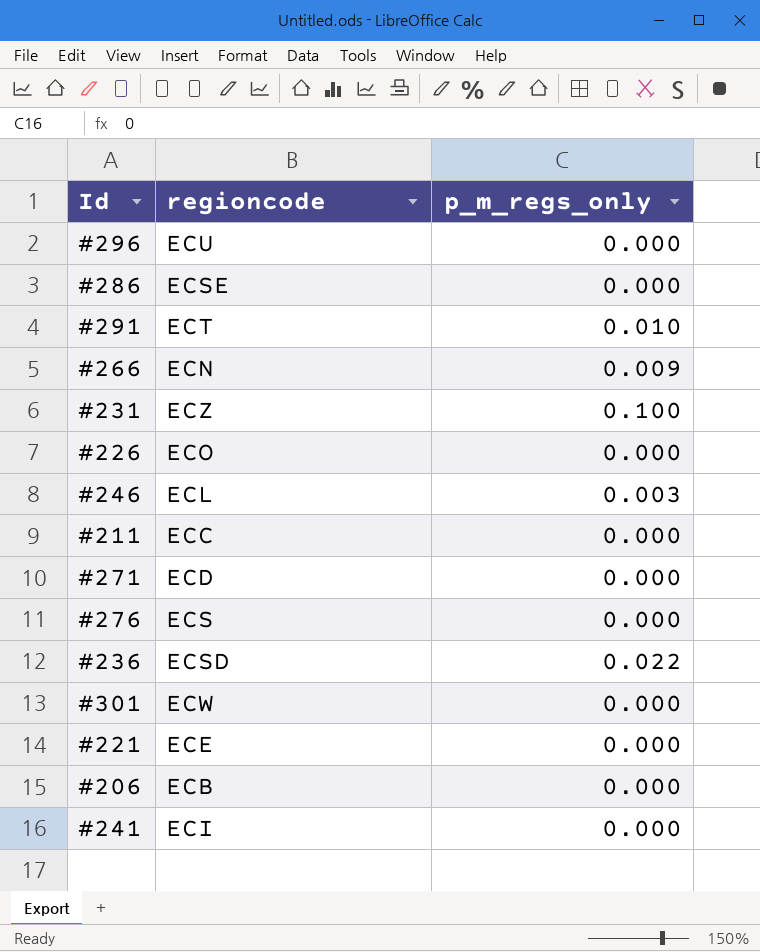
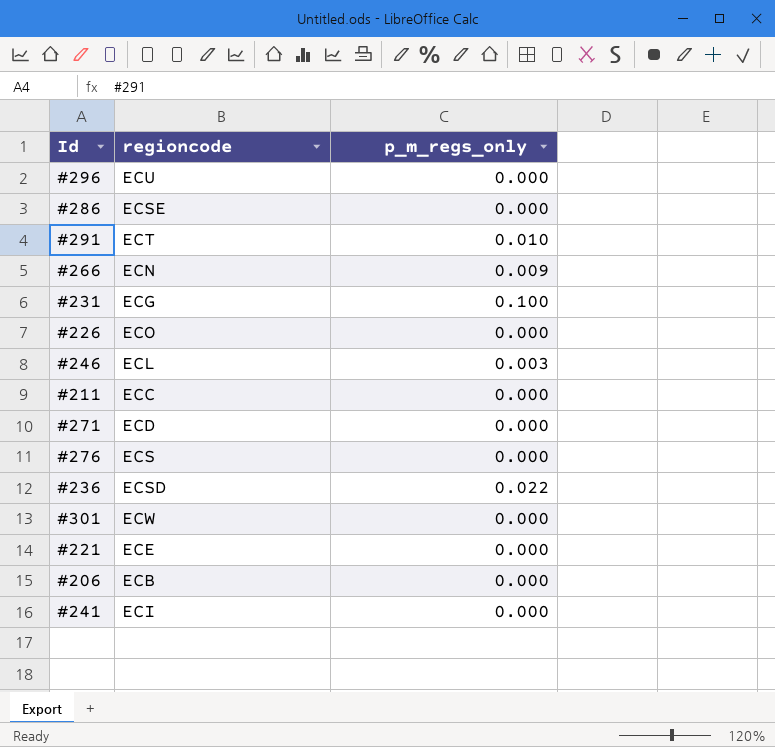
#231 | regioncode: ECZ -> ECG

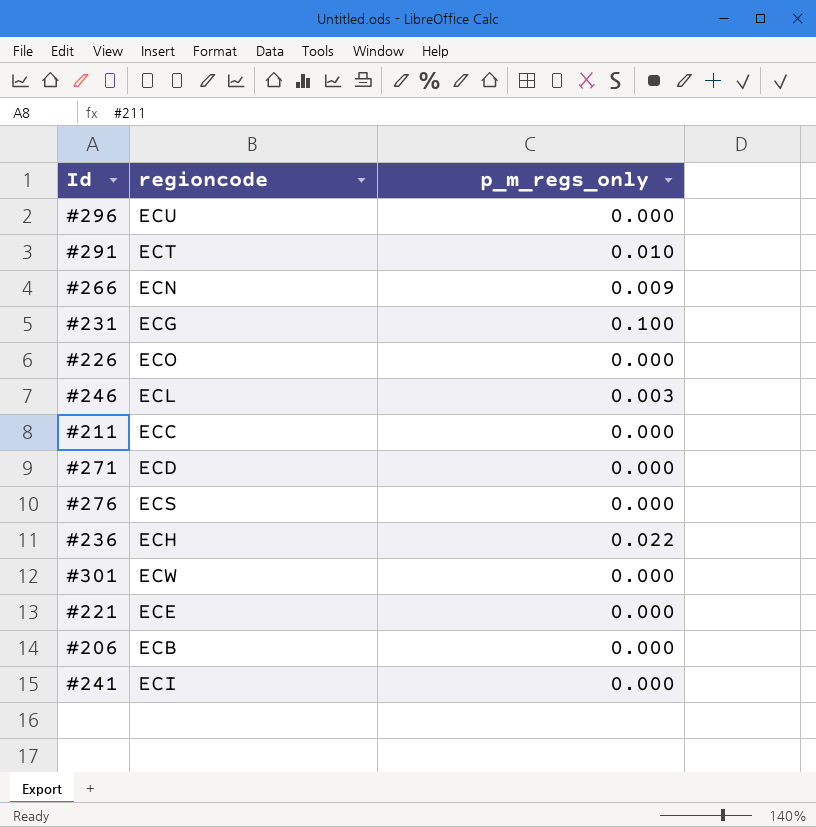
row #286: ECSE | 0.000 -> none
#236 | regioncode: ECSD -> ECH

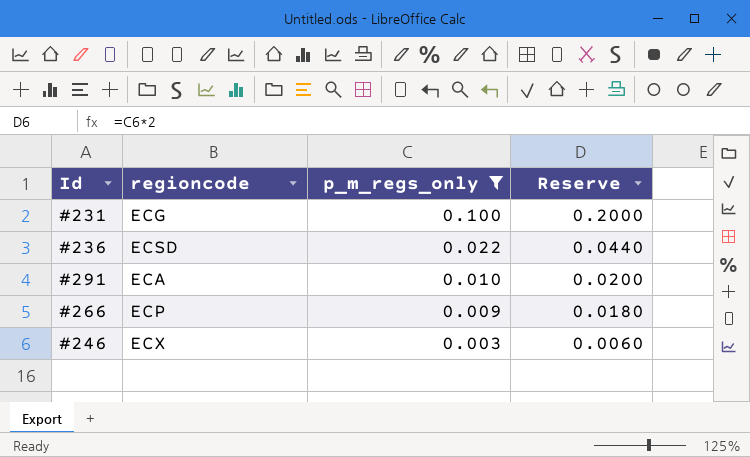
filter: none -> p_m_regs_only != 0.000
row order: none -> p_m_regs_only descending
column Reserve | formula: none -> [p_m_regs_only] * 2
#236 | regioncode: ECH -> ECSD
#291 | regioncode: ECT -> ECA
#266 | regioncode: ECN -> ECP
#246 | regioncode: ECL -> ECX

